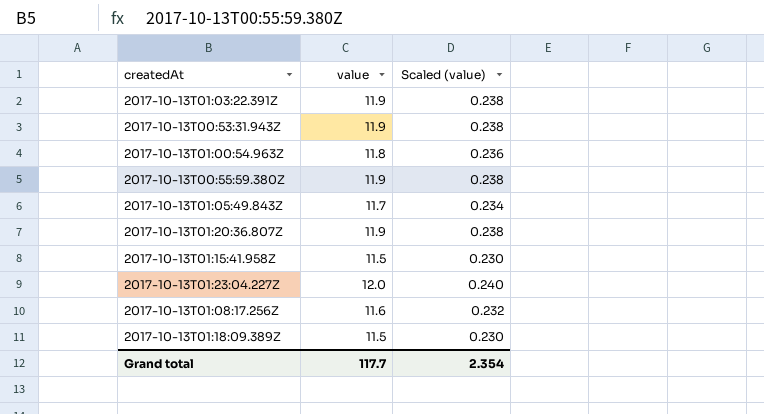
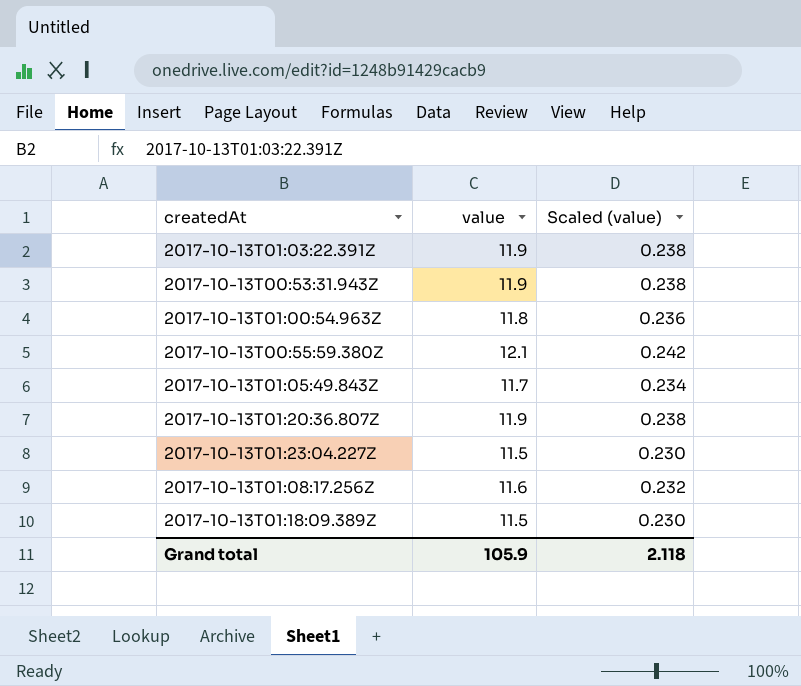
row 2017-10-13T01:15:41.958Z: 11.5 | 0.230 -> none
2017-10-13T00:55:59.380Z | value: 11.9 -> 12.1
2017-10-13T00:55:59.380Z | Scaled (value): 0.238 -> 0.242
2017-10-13T01:23:04.227Z | value: 12.0 -> 11.5
2017-10-13T01:23:04.227Z | Scaled (value): 0.240 -> 0.230
Grand total | value: 117.7 -> 105.9
Grand total | Scaled (value): 2.354 -> 2.118

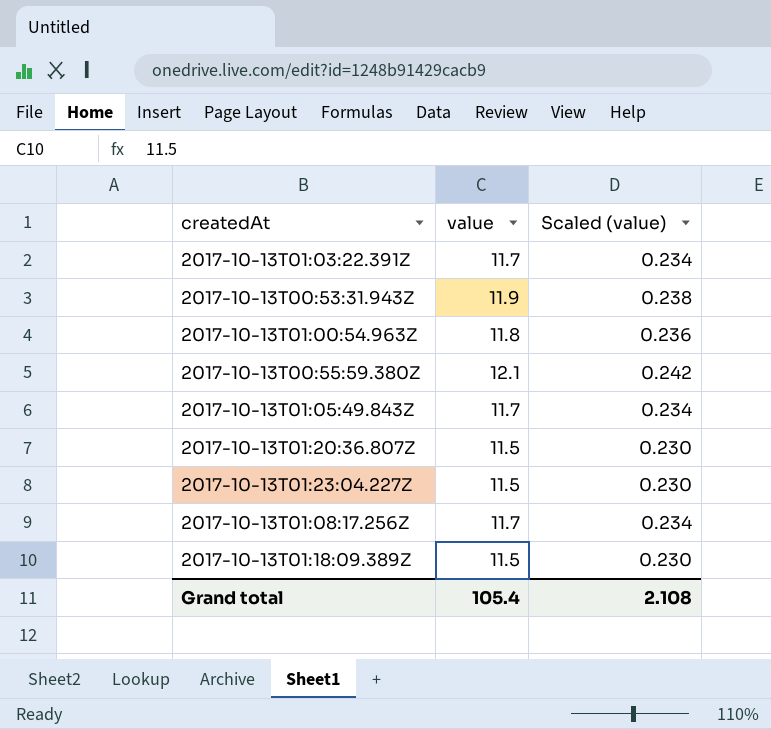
2017-10-13T01:03:22.391Z | value: 11.9 -> 11.7
2017-10-13T01:03:22.391Z | Scaled (value): 0.238 -> 0.234
2017-10-13T01:20:36.807Z | value: 11.9 -> 11.5
2017-10-13T01:20:36.807Z | Scaled (value): 0.238 -> 0.230
2017-10-13T01:08:17.256Z | value: 11.6 -> 11.7
2017-10-13T01:08:17.256Z | Scaled (value): 0.232 -> 0.234
Grand total | value: 105.9 -> 105.4
Grand total | Scaled (value): 2.118 -> 2.108

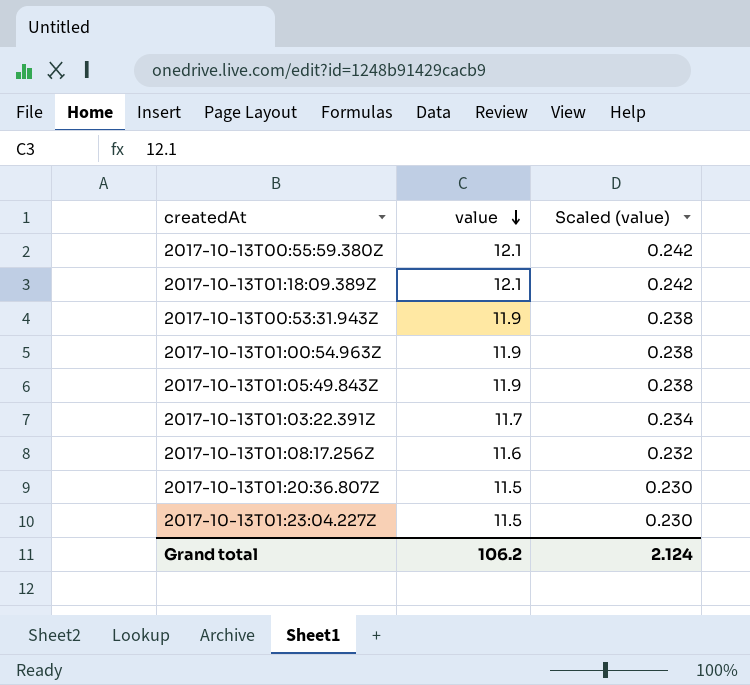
row order: none -> value descending
2017-10-13T01:18:09.389Z | value: 11.5 -> 12.1
2017-10-13T01:18:09.389Z | Scaled (value): 0.230 -> 0.242
2017-10-13T01:00:54.963Z | value: 11.8 -> 11.9
2017-10-13T01:00:54.963Z | Scaled (value): 0.236 -> 0.238
2017-10-13T01:05:49.843Z | value: 11.7 -> 11.9
2017-10-13T01:05:49.843Z | Scaled (value): 0.234 -> 0.238
2017-10-13T01:08:17.256Z | value: 11.7 -> 11.6
2017-10-13T01:08:17.256Z | Scaled (value): 0.234 -> 0.232
Grand total | value: 105.4 -> 106.2
Grand total | Scaled (value): 2.108 -> 2.124

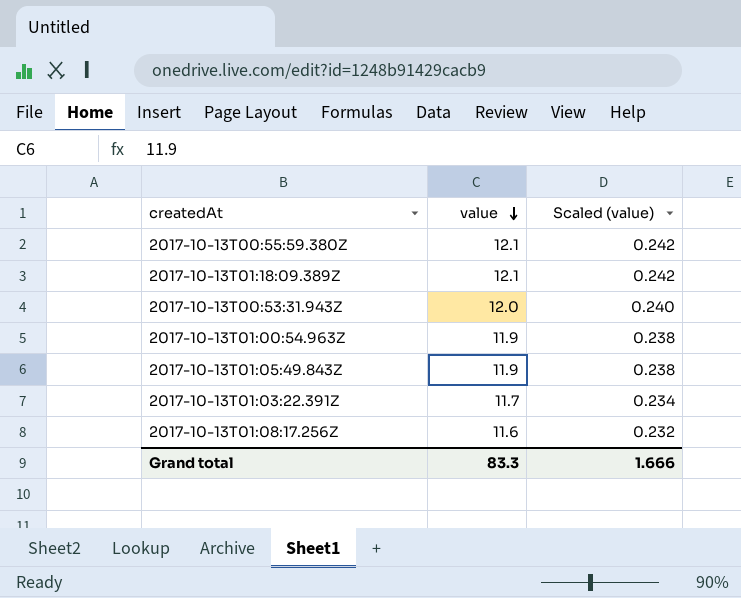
row 2017-10-13T01:20:36.807Z: 11.5 | 0.230 -> none
row 2017-10-13T01:23:04.227Z: 11.5 | 0.230 -> none
2017-10-13T00:53:31.943Z | value: 11.9 -> 12.0
2017-10-13T00:53:31.943Z | Scaled (value): 0.238 -> 0.240
Grand total | value: 106.2 -> 83.3
Grand total | Scaled (value): 2.124 -> 1.666

